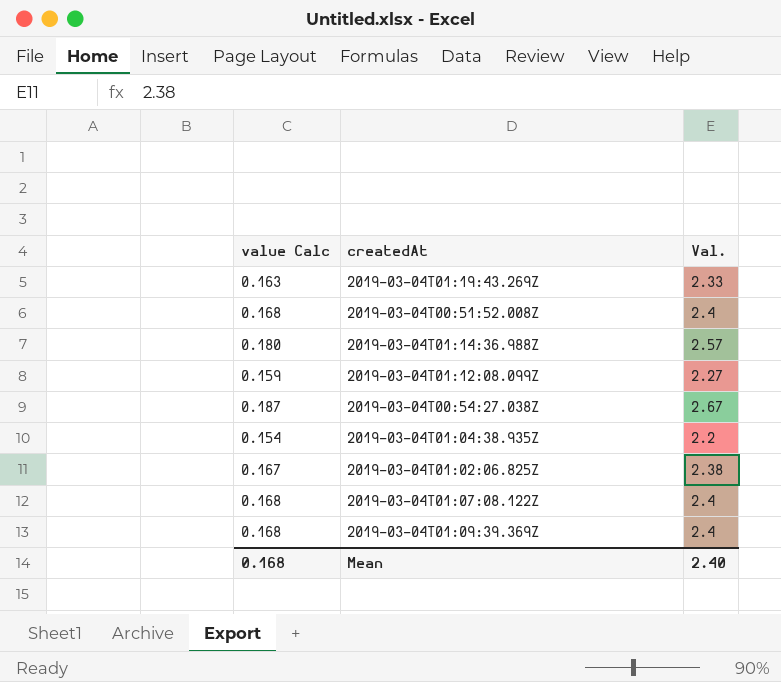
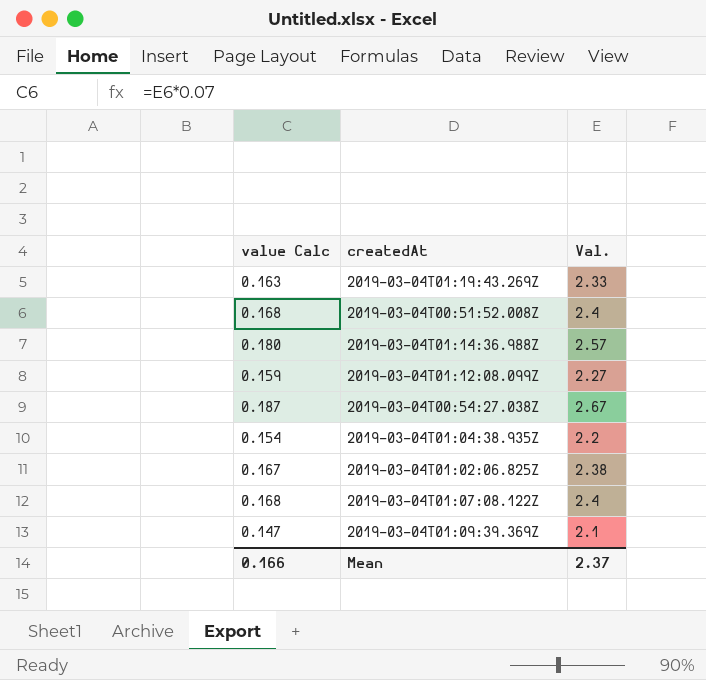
2019-03-04T01:09:39.369Z | value Calc: 0.168 -> 0.147
2019-03-04T01:09:39.369Z | Val.: 2.4 -> 2.1
Mean | value Calc: 0.168 -> 0.166
Mean | Val.: 2.40 -> 2.37

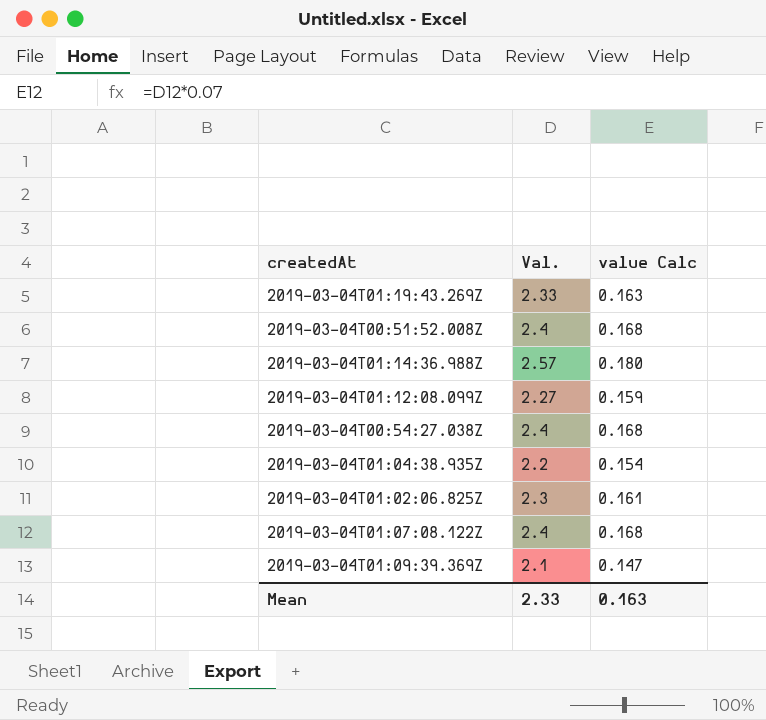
column value Calc | position: 1 -> 3
2019-03-04T00:54:27.038Z | Val.: 2.67 -> 2.4
2019-03-04T00:54:27.038Z | value Calc: 0.187 -> 0.168
2019-03-04T01:02:06.825Z | Val.: 2.38 -> 2.3
2019-03-04T01:02:06.825Z | value Calc: 0.167 -> 0.161
Mean | Val.: 2.37 -> 2.33
Mean | value Calc: 0.166 -> 0.163

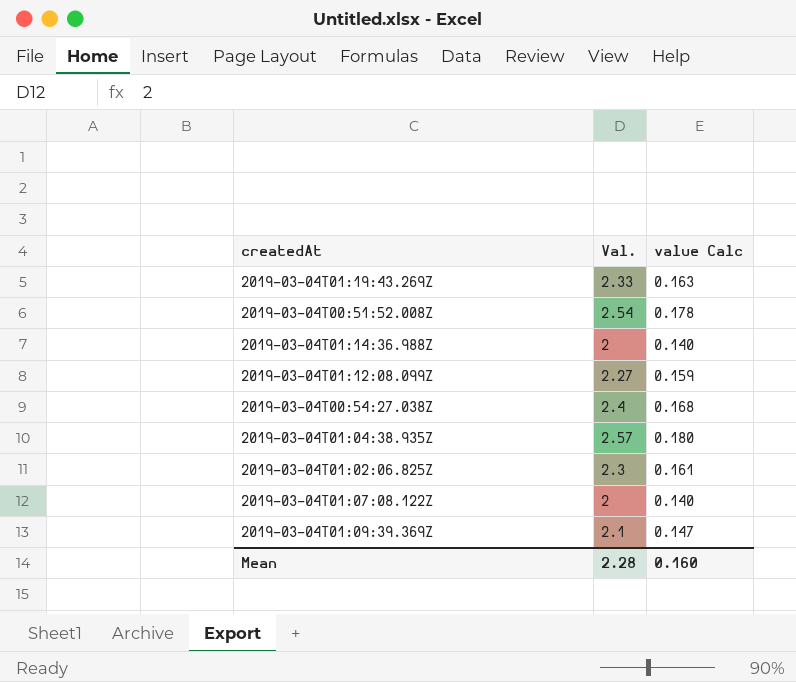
2019-03-04T00:51:52.008Z | Val.: 2.4 -> 2.54
2019-03-04T00:51:52.008Z | value Calc: 0.168 -> 0.178
2019-03-04T01:14:36.988Z | Val.: 2.57 -> 2
2019-03-04T01:14:36.988Z | value Calc: 0.180 -> 0.140
2019-03-04T01:04:38.935Z | Val.: 2.2 -> 2.57
2019-03-04T01:04:38.935Z | value Calc: 0.154 -> 0.180
2019-03-04T01:07:08.122Z | Val.: 2.4 -> 2
2019-03-04T01:07:08.122Z | value Calc: 0.168 -> 0.140
Mean | Val.: 2.33 -> 2.28
Mean | value Calc: 0.163 -> 0.160

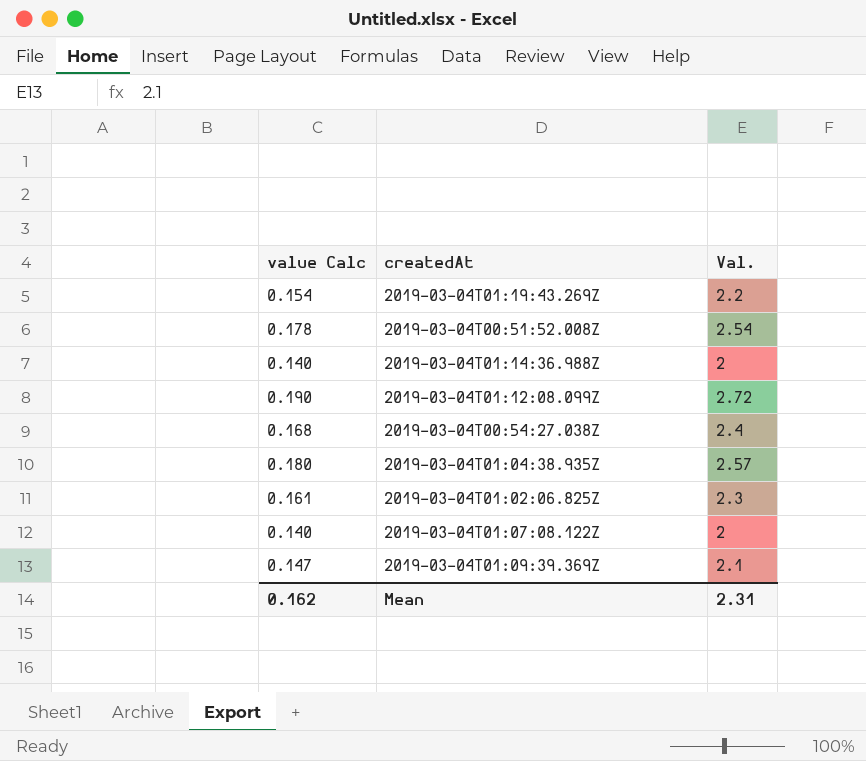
column value Calc | position: 3 -> 1
2019-03-04T01:19:43.269Z | value Calc: 0.163 -> 0.154
2019-03-04T01:19:43.269Z | Val.: 2.33 -> 2.2
2019-03-04T01:12:08.099Z | value Calc: 0.159 -> 0.190
2019-03-04T01:12:08.099Z | Val.: 2.27 -> 2.72
Mean | value Calc: 0.160 -> 0.162
Mean | Val.: 2.28 -> 2.31

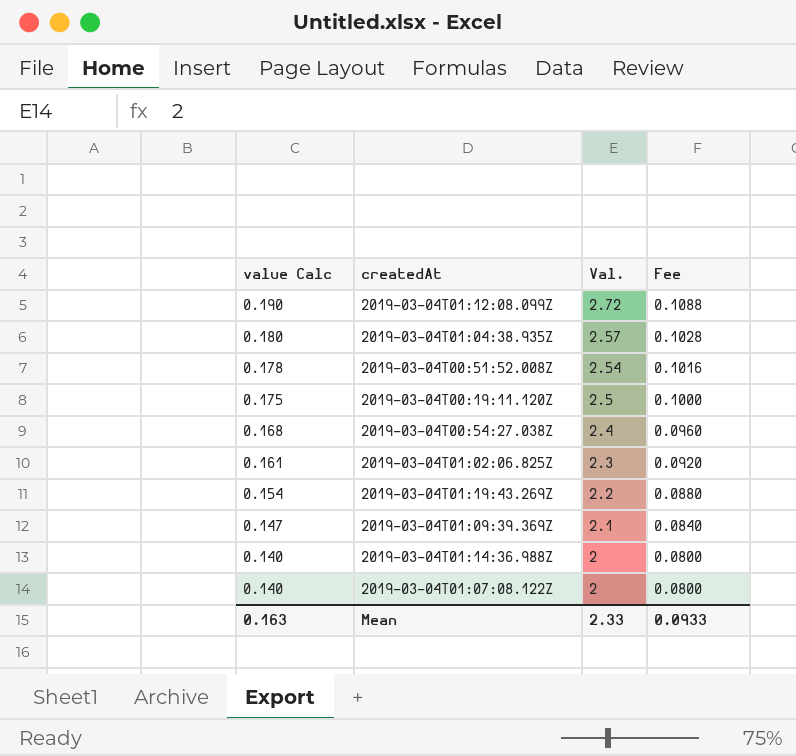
row order: none -> value Calc descending
column Fee | formula: none -> [Val.] * 0.04
row 2019-03-04T00:19:11.120Z: none -> 0.175 | 2.5 | 0.1000
Mean | value Calc: 0.162 -> 0.163
Mean | Val.: 2.31 -> 2.33

